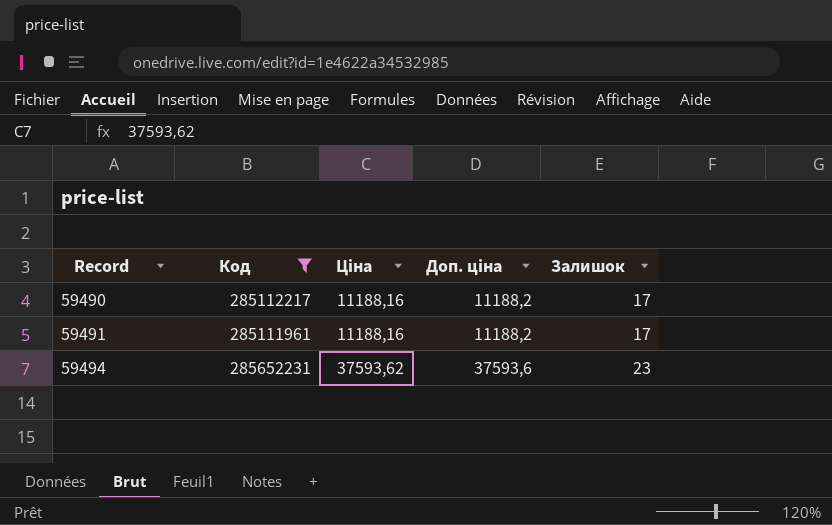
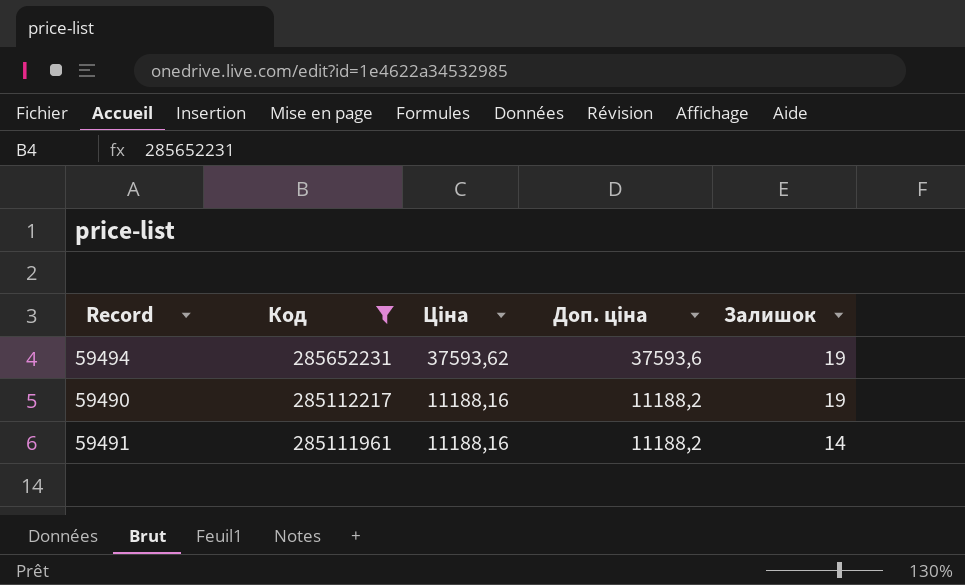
row order: Record ascending -> Код descending
59494 | Залишок: 23 -> 19
59490 | Залишок: 17 -> 19
59491 | Залишок: 17 -> 14

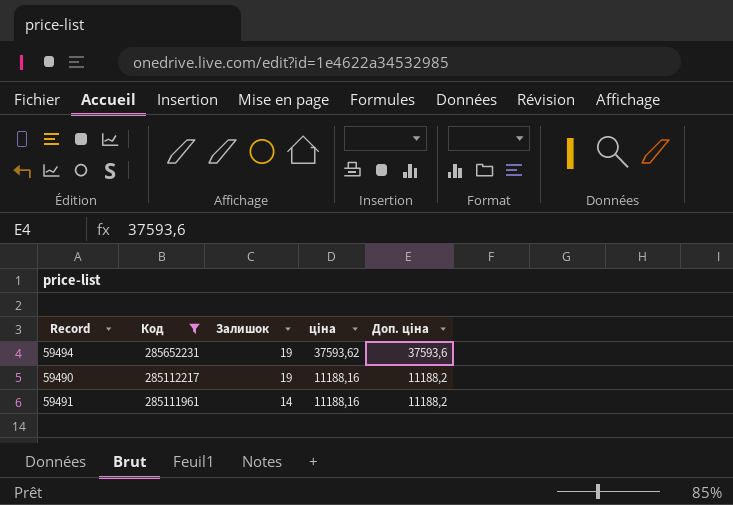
column Залишок | position: 5 -> 3
column name: Ціна -> ціна

